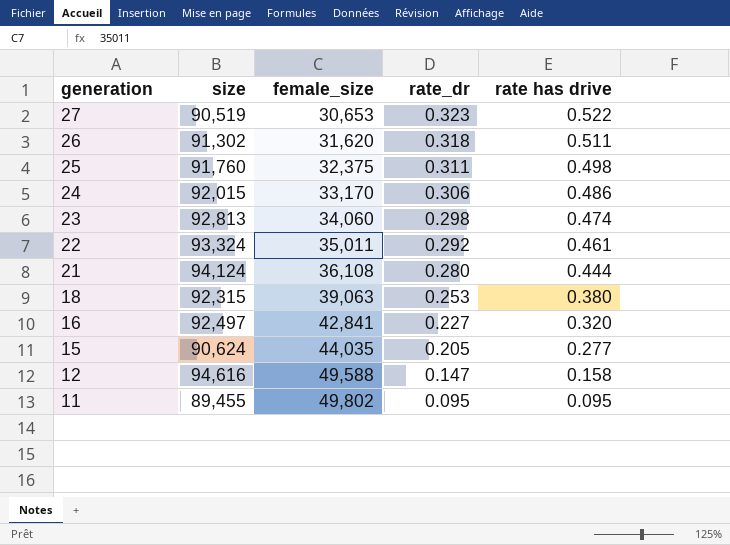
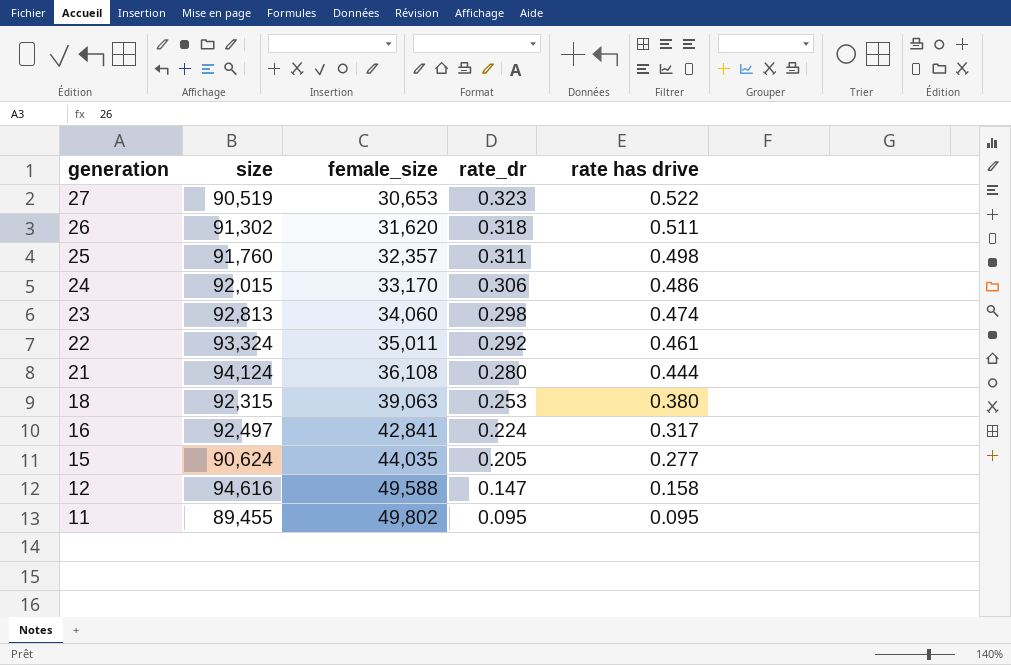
25 | female_size: 32,375 -> 32,357
16 | rate_dr: 0.227 -> 0.224
16 | rate has drive: 0.320 -> 0.317

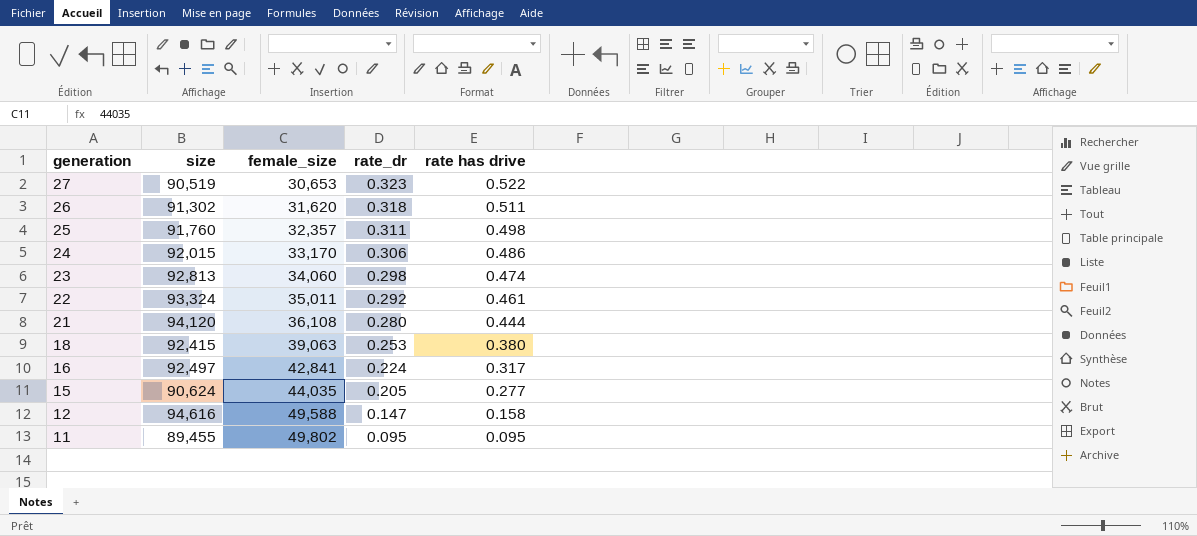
21 | size: 94,124 -> 94,120
18 | size: 92,315 -> 92,415

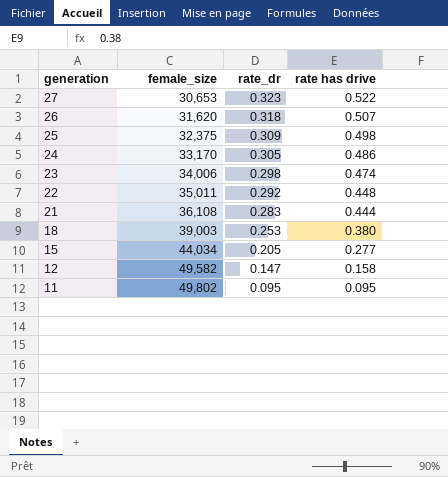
column size | position: 2 -> none
row 16: 92,497 | 42,841 | 0.224 | 0.317 -> none
26 | rate has drive: 0.511 -> 0.507
25 | female_size: 32,357 -> 32,375
25 | rate_dr: 0.311 -> 0.309
24 | rate_dr: 0.306 -> 0.305
23 | female_size: 34,060 -> 34,006
22 | rate has drive: 0.461 -> 0.448
21 | rate_dr: 0.280 -> 0.283
18 | female_size: 39,063 -> 39,003
15 | female_size: 44,035 -> 44,034
12 | female_size: 49,588 -> 49,582

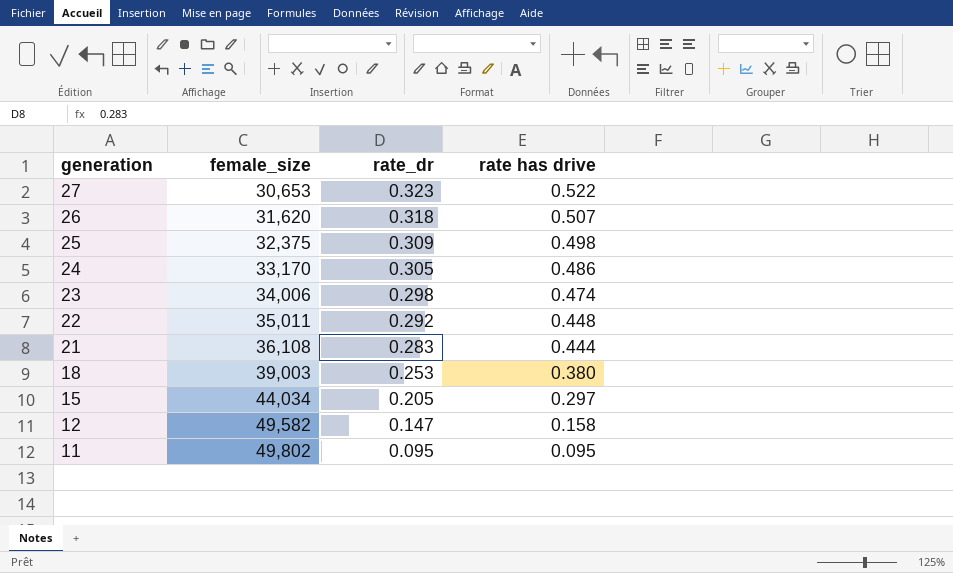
15 | rate has drive: 0.277 -> 0.297

